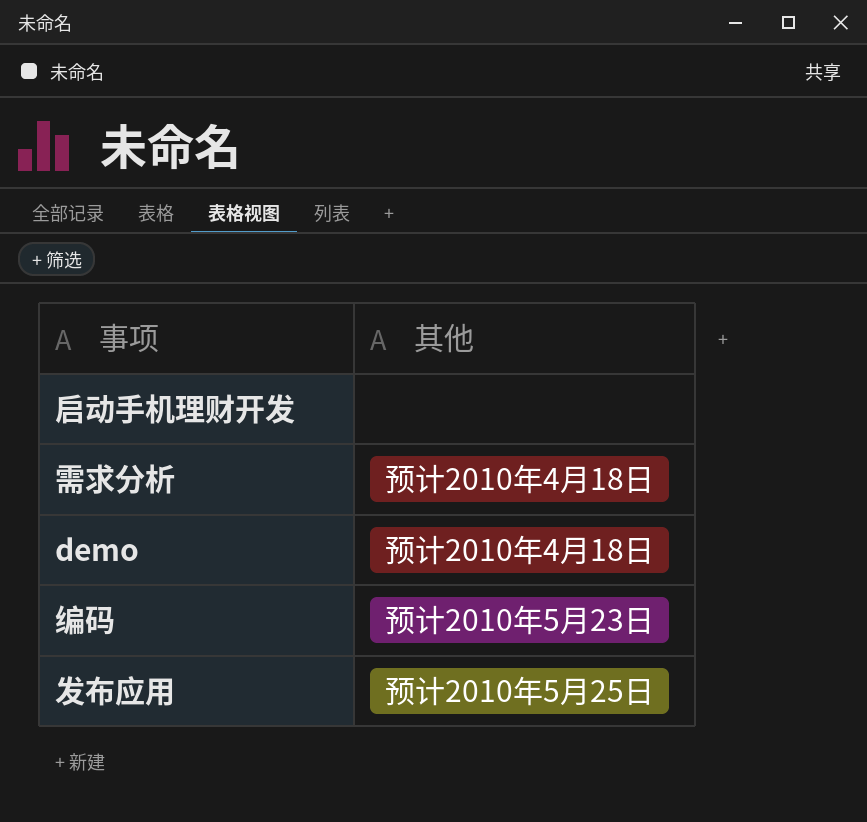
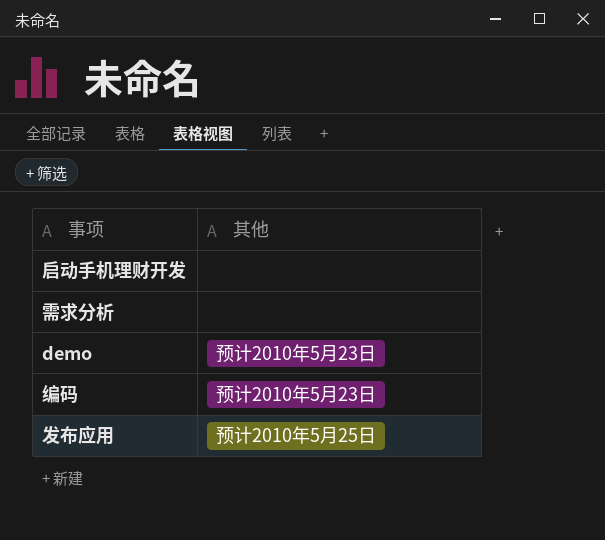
需求分析 | 其他: 预计2010年4月18日 -> none
demo | 其他: 预计2010年4月18日 -> 预计2010年5月23日

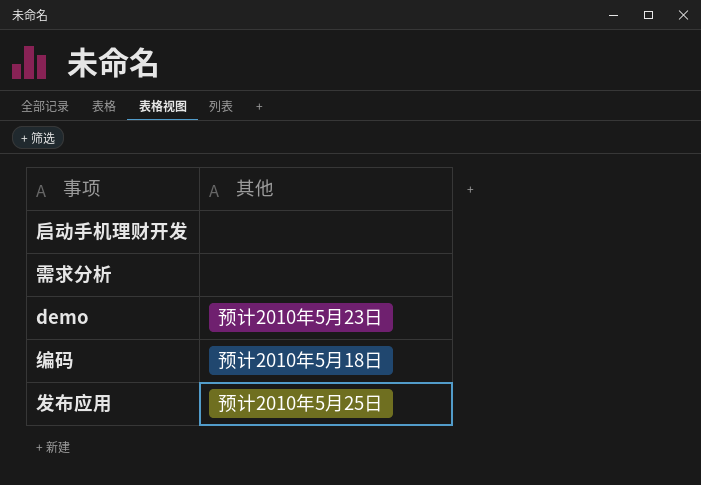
编码 | 其他: 预计2010年5月23日 -> 预计2010年5月18日

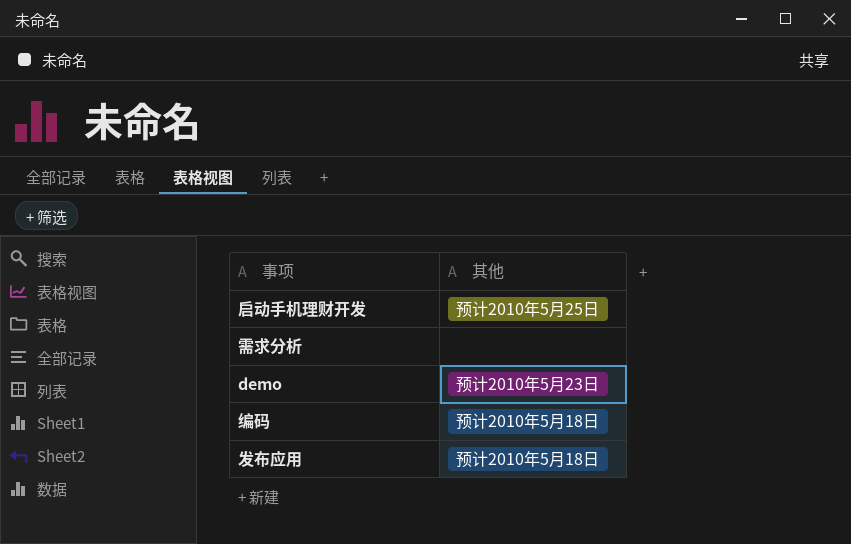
启动手机理财开发 | 其他: none -> 预计2010年5月25日
发布应用 | 其他: 预计2010年5月25日 -> 预计2010年5月18日

